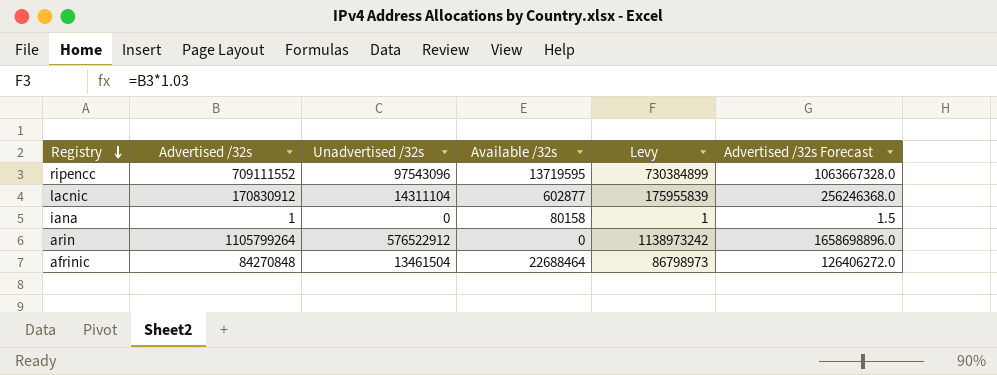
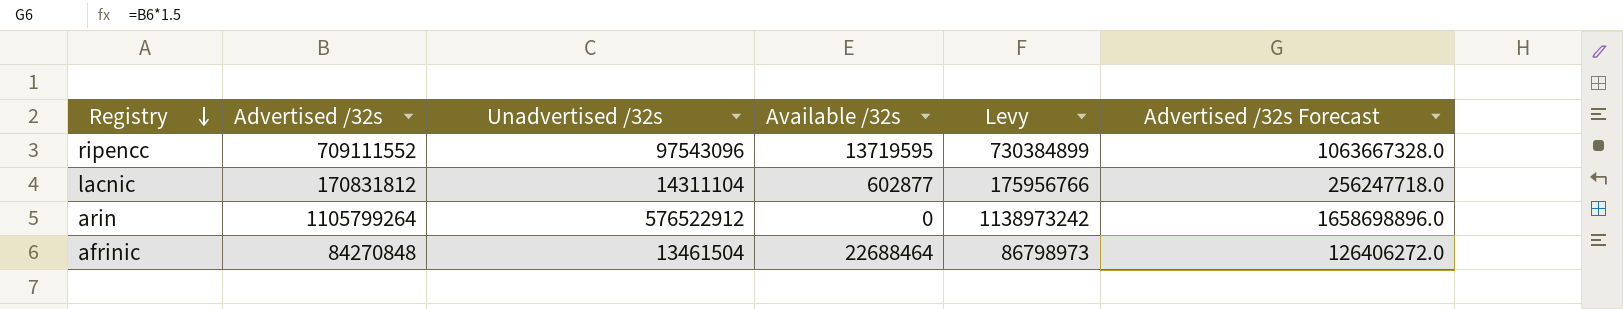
row iana: 1 | 0 | 80158 | 1 | 1.5 -> none
lacnic | Advertised /32s: 170830912 -> 170831812
lacnic | Levy: 175955839 -> 175956766
lacnic | Advertised /32s Forecast: 256246368.0 -> 256247718.0

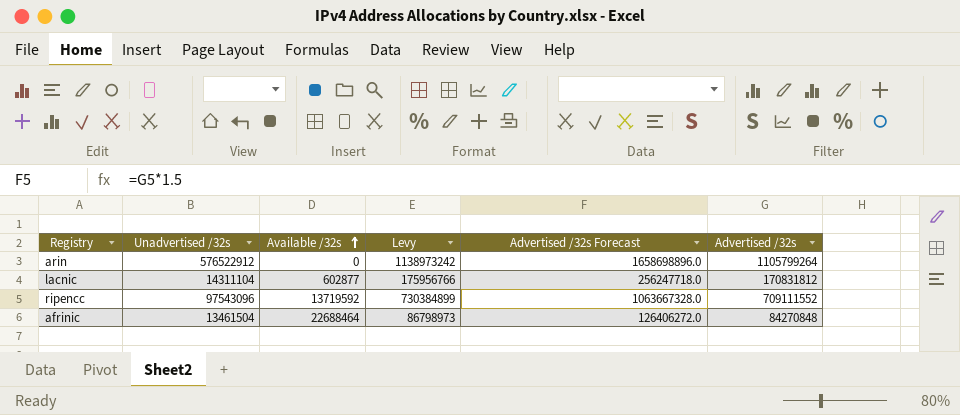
row order: Registry descending -> Available /32s ascending
column Advertised /32s | position: 2 -> 6
ripencc | Available /32s: 13719595 -> 13719592

